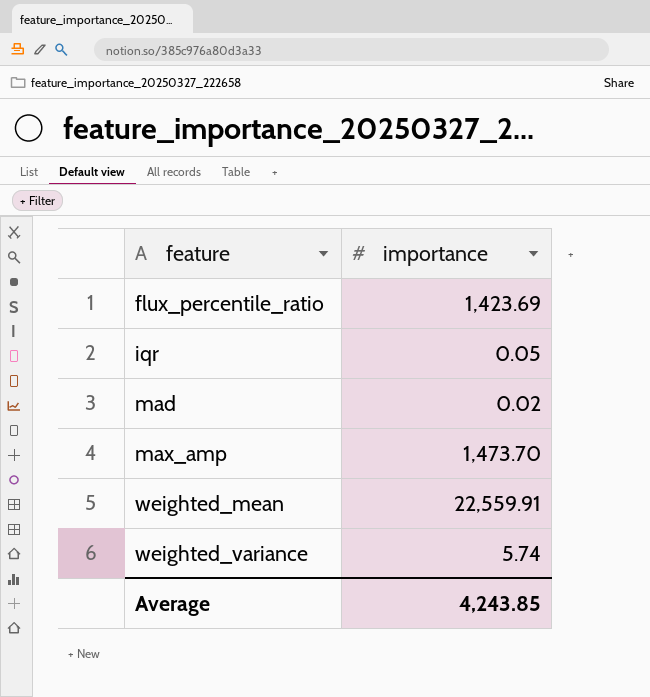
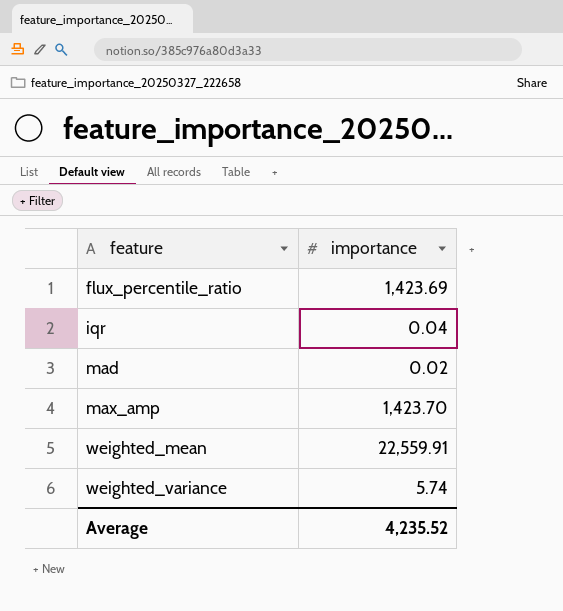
iqr | importance: 0.05 -> 0.04
max_amp | importance: 1,473.70 -> 1,423.70
Average | importance: 4,243.85 -> 4,235.52

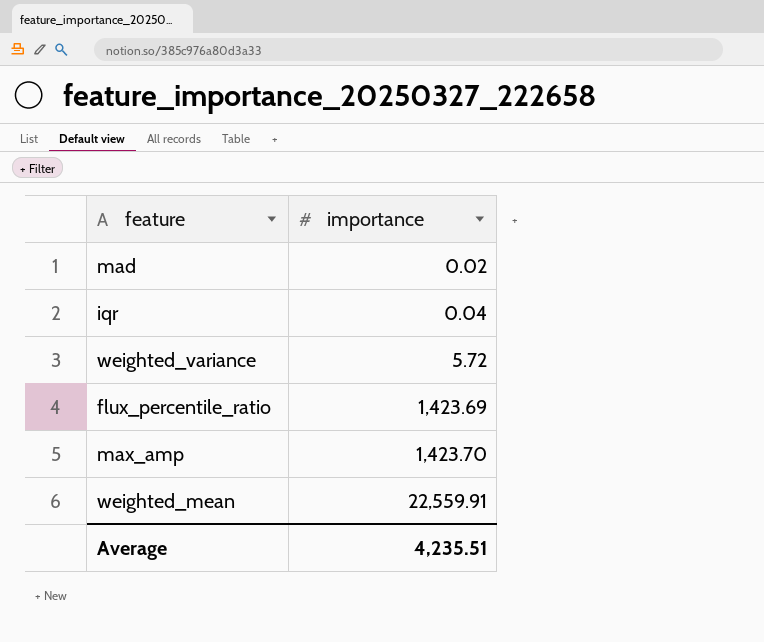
row order: feature ascending -> importance ascending
weighted_variance | importance: 5.74 -> 5.72
Average | importance: 4,235.52 -> 4,235.51

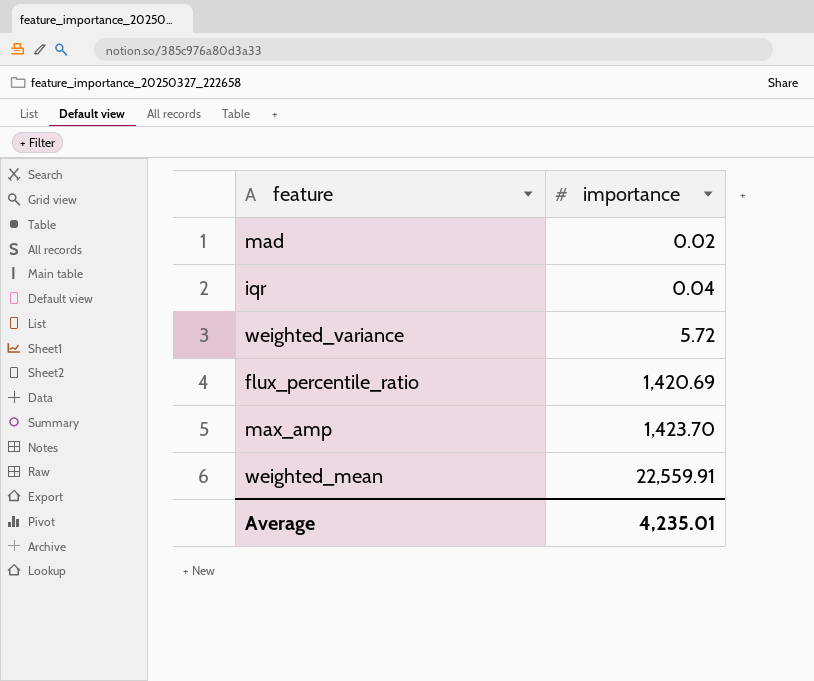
flux_percentile_ratio | importance: 1,423.69 -> 1,420.69
Average | importance: 4,235.51 -> 4,235.01

